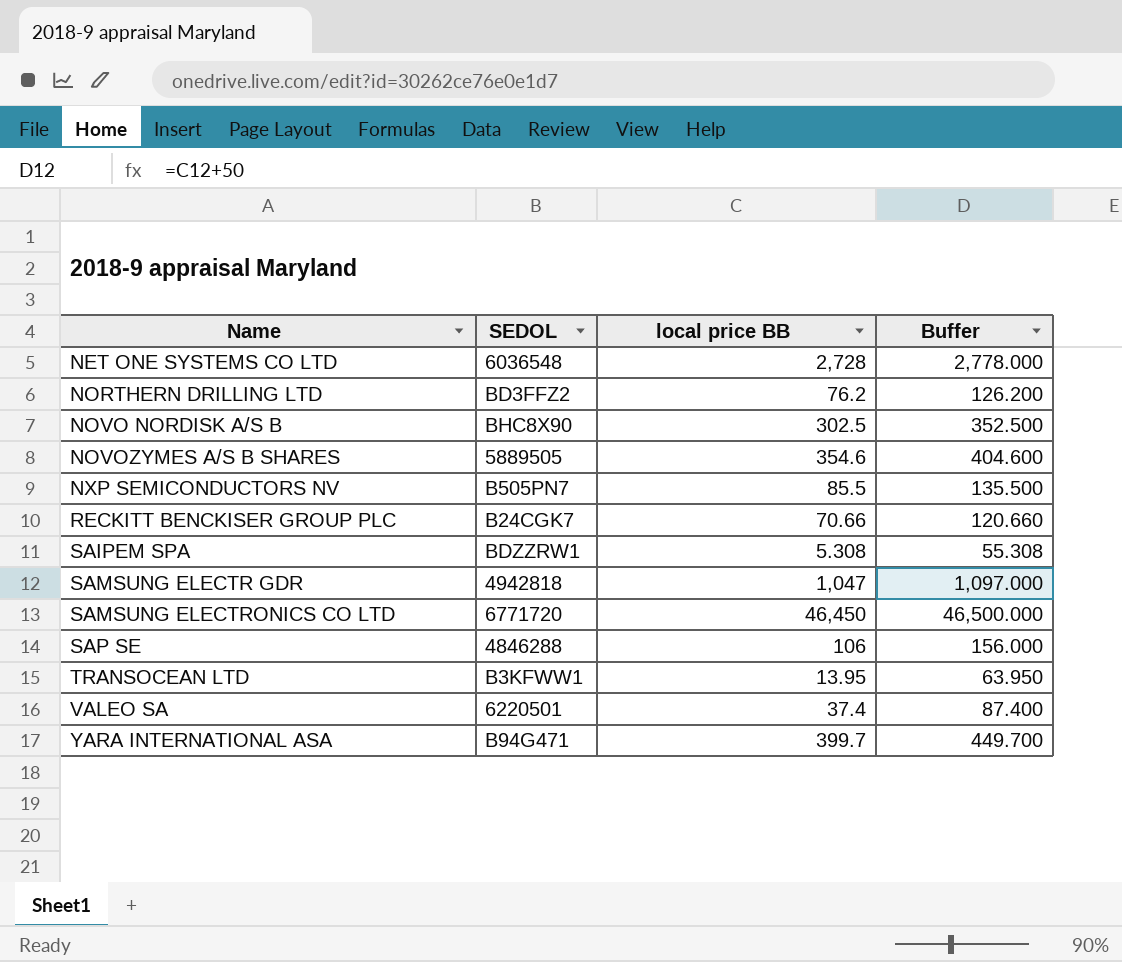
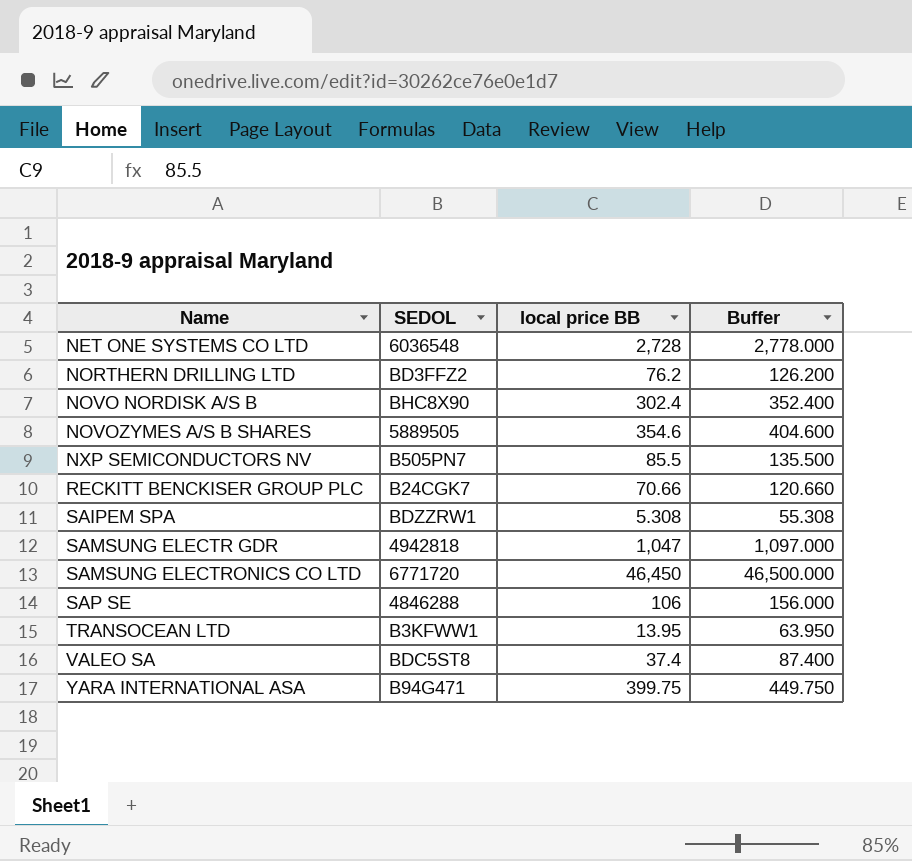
NOVO NORDISK A/S B | local price BB: 302.5 -> 302.4
NOVO NORDISK A/S B | Buffer: 352.500 -> 352.400
VALEO SA | SEDOL: 6220501 -> BDC5ST8
YARA INTERNATIONAL ASA | local price BB: 399.7 -> 399.75
YARA INTERNATIONAL ASA | Buffer: 449.700 -> 449.750

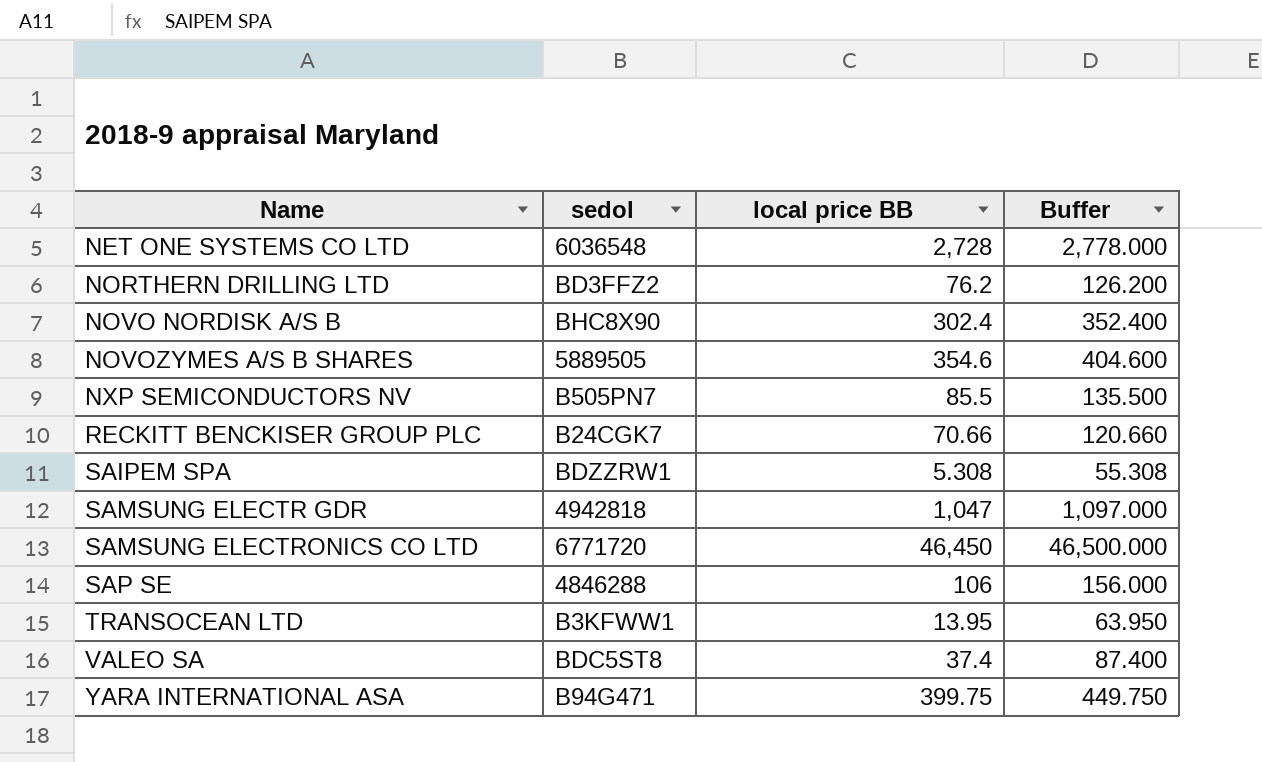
column name: SEDOL -> sedol

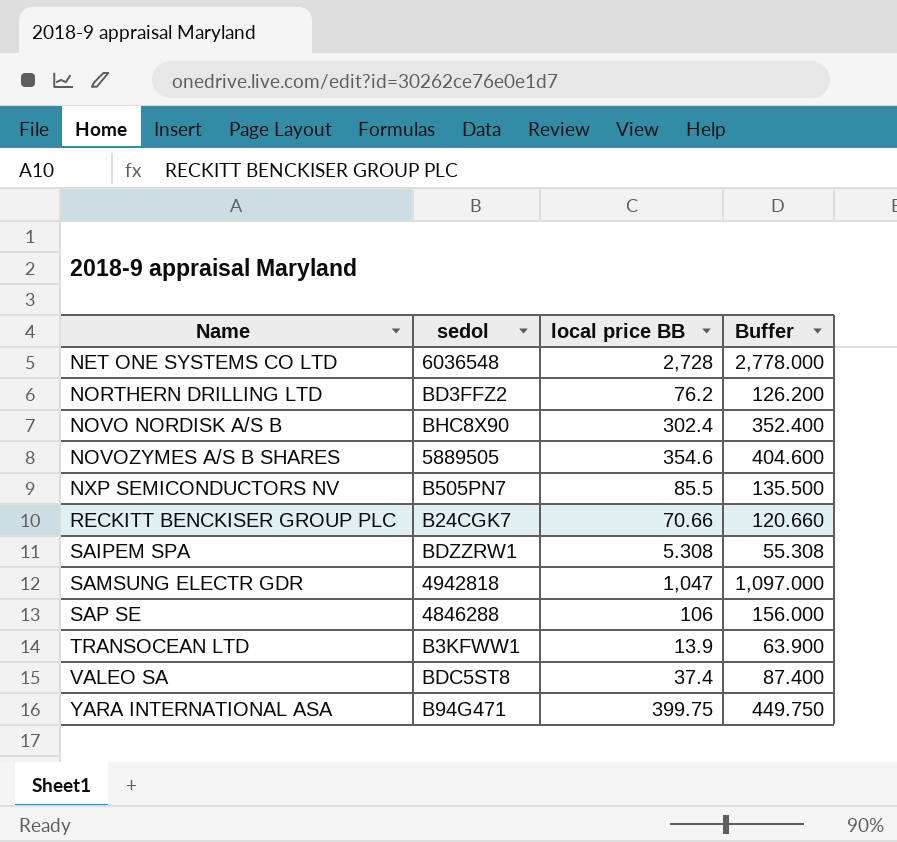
row SAMSUNG ELECTRONICS CO LTD: 6771720 | 46,450 | 46,500.000 -> none
TRANSOCEAN LTD | local price BB: 13.95 -> 13.9
TRANSOCEAN LTD | Buffer: 63.950 -> 63.900

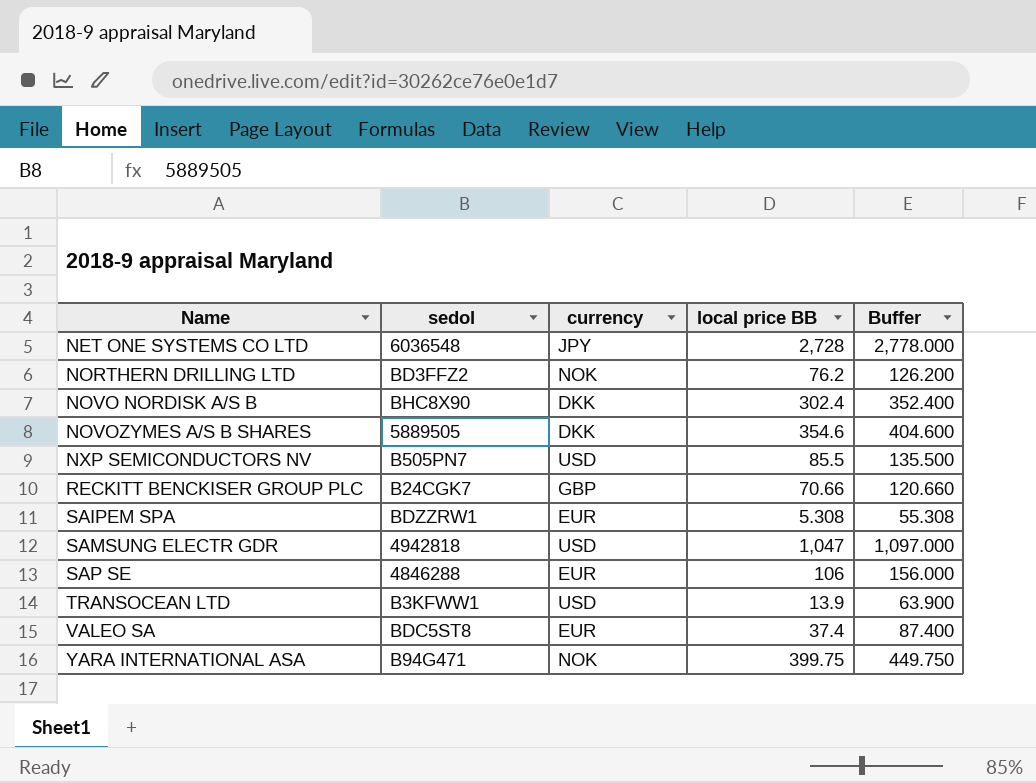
column currency | position: none -> 3

